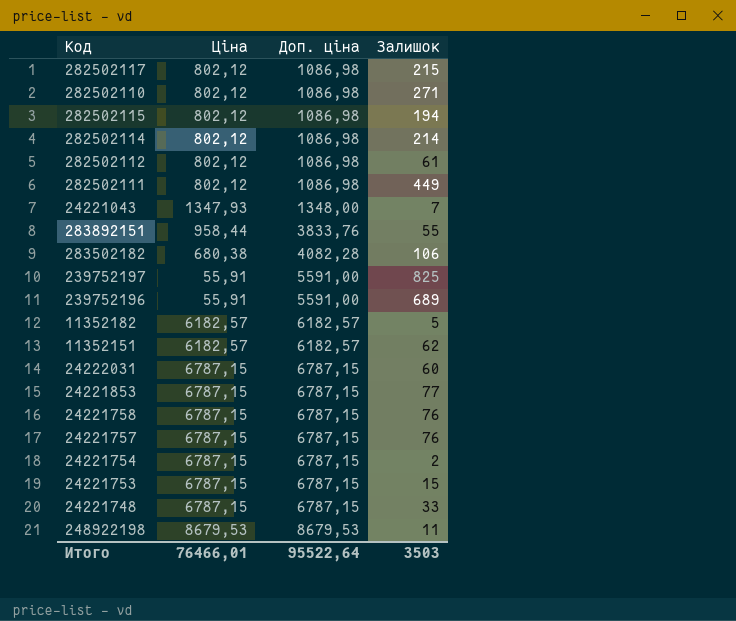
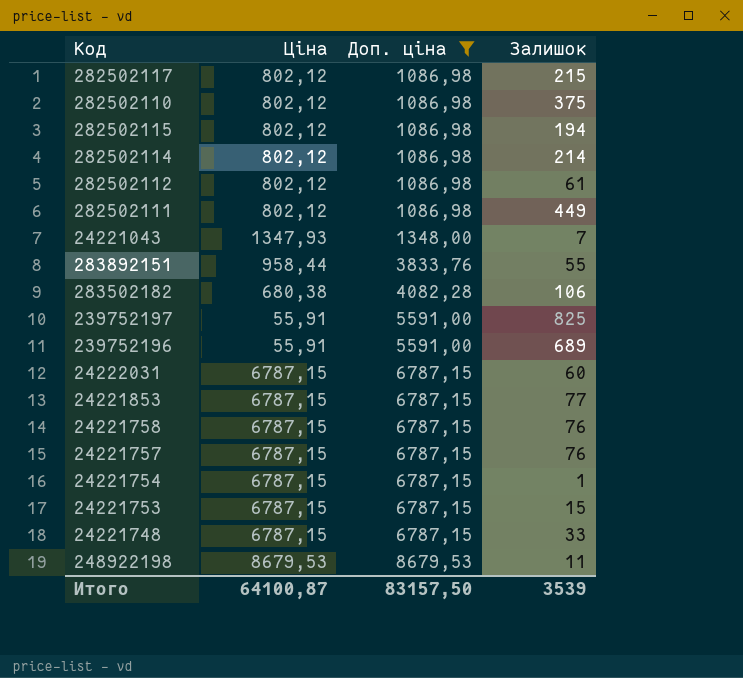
filter: none -> Доп. ціна != 6182,57
282502110 | Залишок: 271 -> 375
24221754 | Залишок: 2 -> 1
Итого | Ціна: 76466,01 -> 64100,87
Итого | Доп. ціна: 95522,64 -> 83157,50
Итого | Залишок: 3503 -> 3539

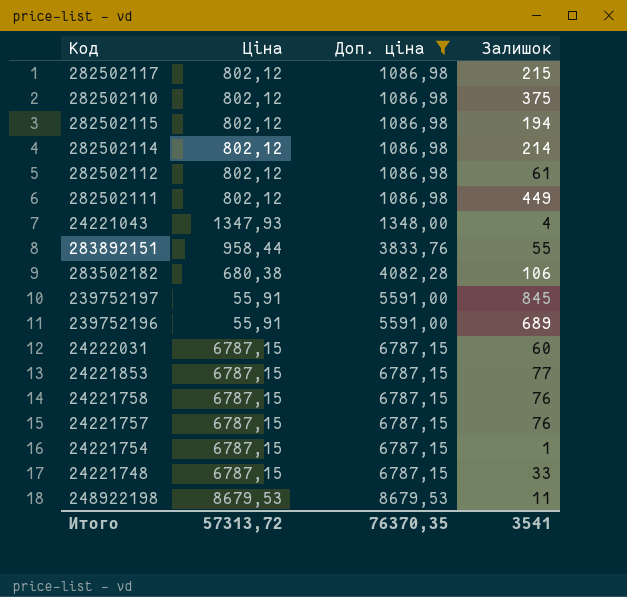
row 24221753: 6787,15 | 6787,15 | 15 -> none
24221043 | Залишок: 7 -> 4
239752197 | Залишок: 825 -> 845
Итого | Ціна: 64100,87 -> 57313,72
Итого | Доп. ціна: 83157,50 -> 76370,35
Итого | Залишок: 3539 -> 3541

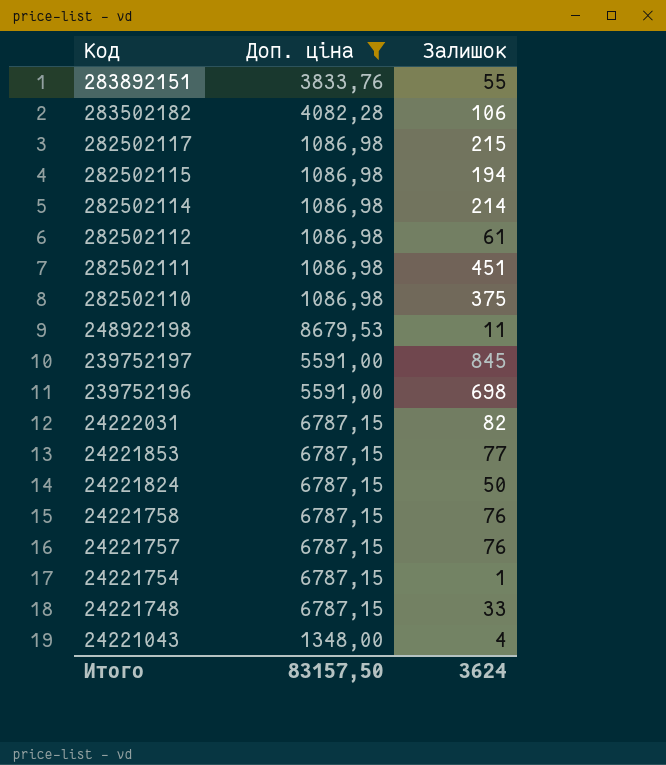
row order: Доп. ціна ascending -> Код descending
column Ціна | position: 2 -> none
282502111 | Залишок: 449 -> 451
239752196 | Залишок: 689 -> 698
24222031 | Залишок: 60 -> 82
row 24221824: none -> 6787,15 | 50
Итого | Доп. ціна: 76370,35 -> 83157,50
Итого | Залишок: 3541 -> 3624

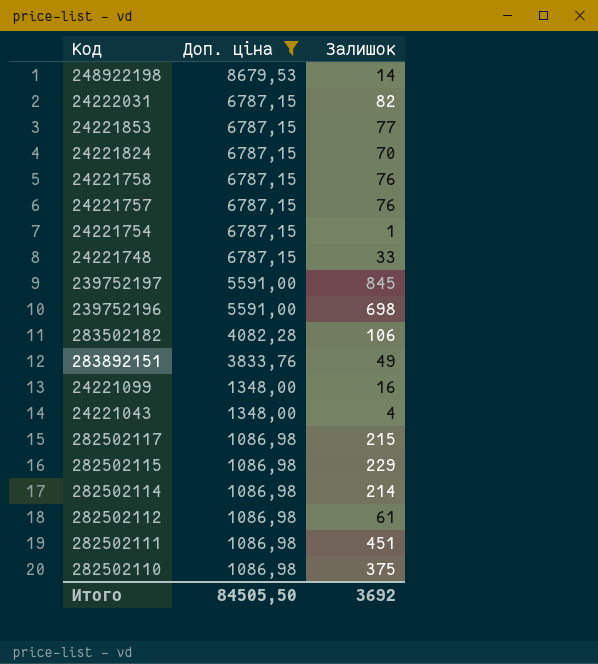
row order: Код descending -> Доп. ціна descending
248922198 | Залишок: 11 -> 14
24221824 | Залишок: 50 -> 70
283892151 | Залишок: 55 -> 49
row 24221099: none -> 1348,00 | 16
282502115 | Залишок: 194 -> 229
Итого | Доп. ціна: 83157,50 -> 84505,50
Итого | Залишок: 3624 -> 3692

